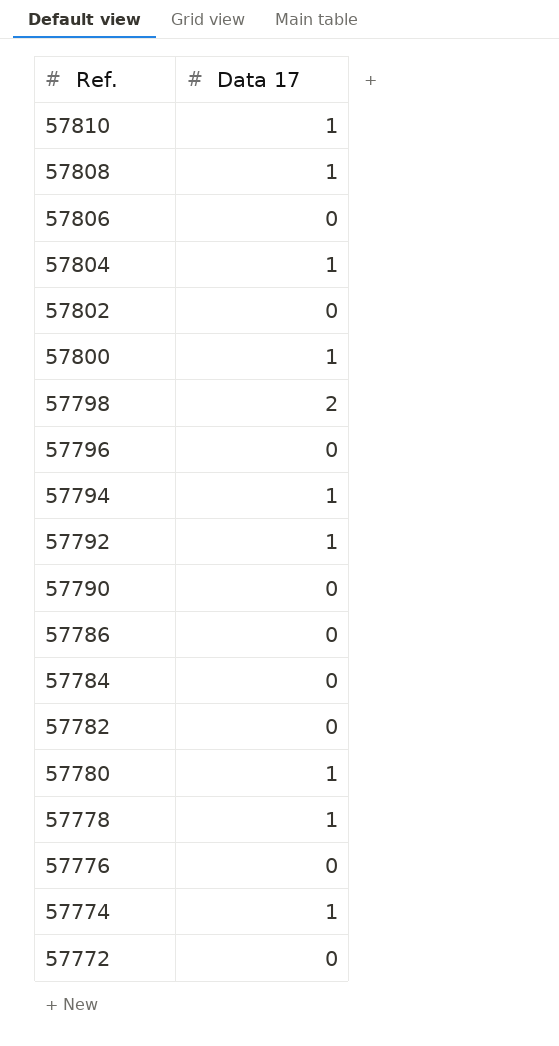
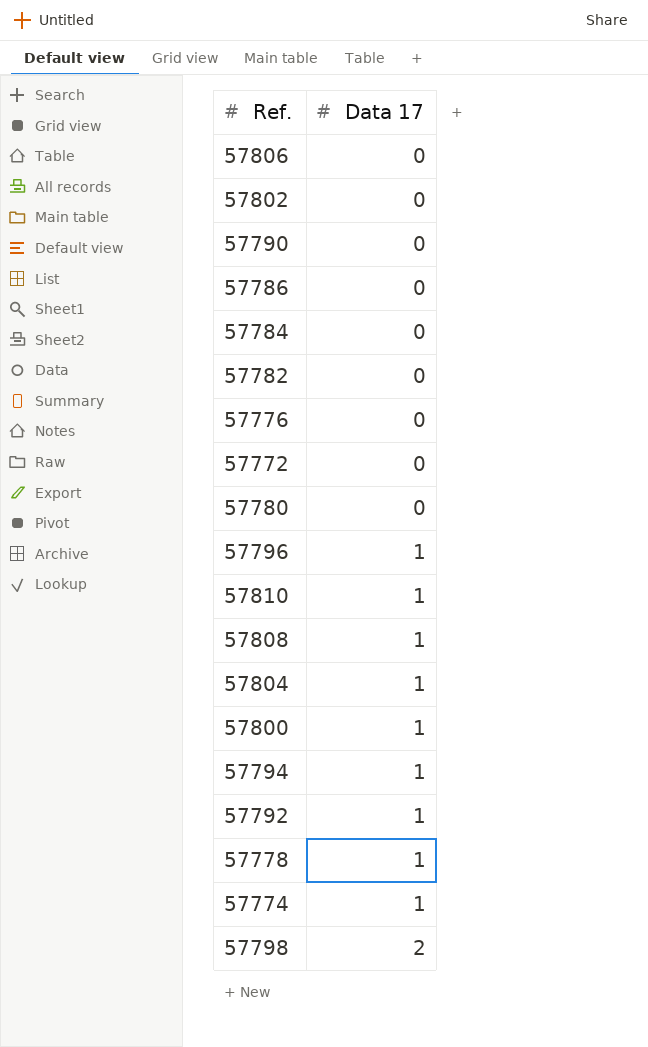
row order: Ref. descending -> Data 17 ascending
57780 | Data 17: 1 -> 0
57796 | Data 17: 0 -> 1

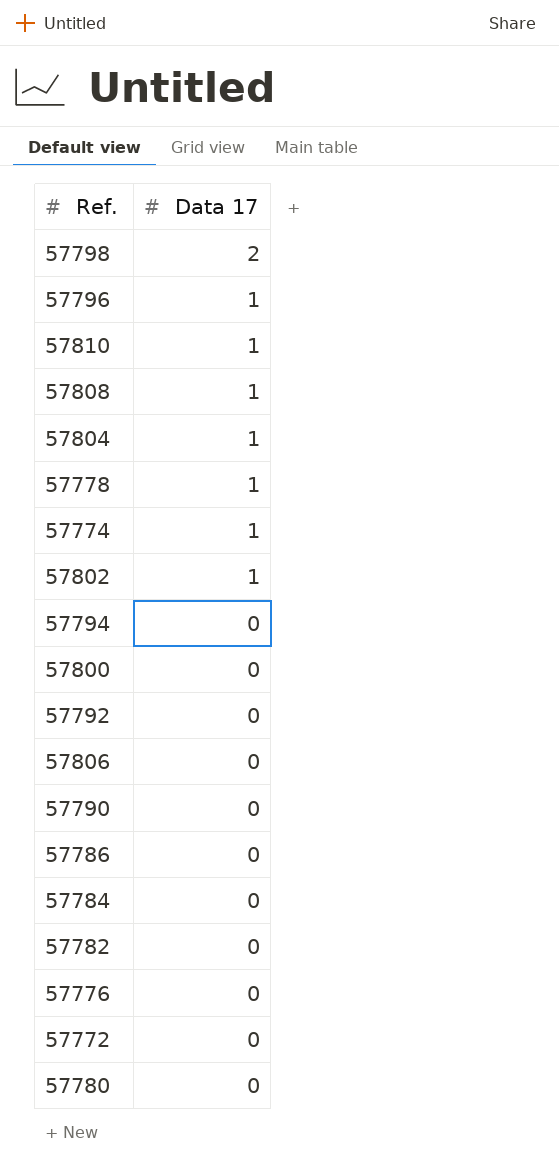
row order: Data 17 ascending -> Data 17 descending
57802 | Data 17: 0 -> 1
57794 | Data 17: 1 -> 0
57800 | Data 17: 1 -> 0
57792 | Data 17: 1 -> 0

